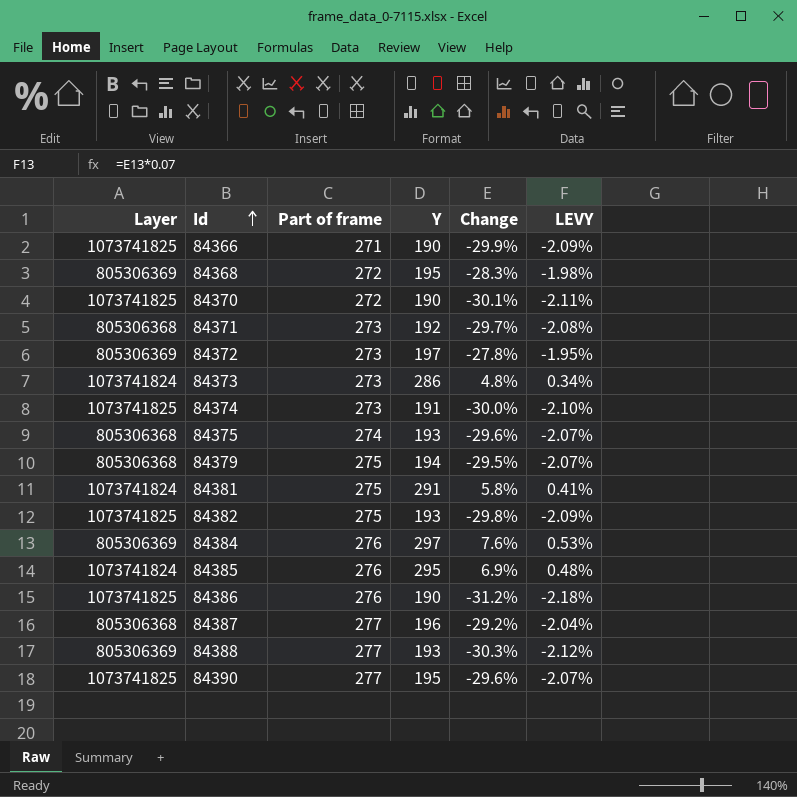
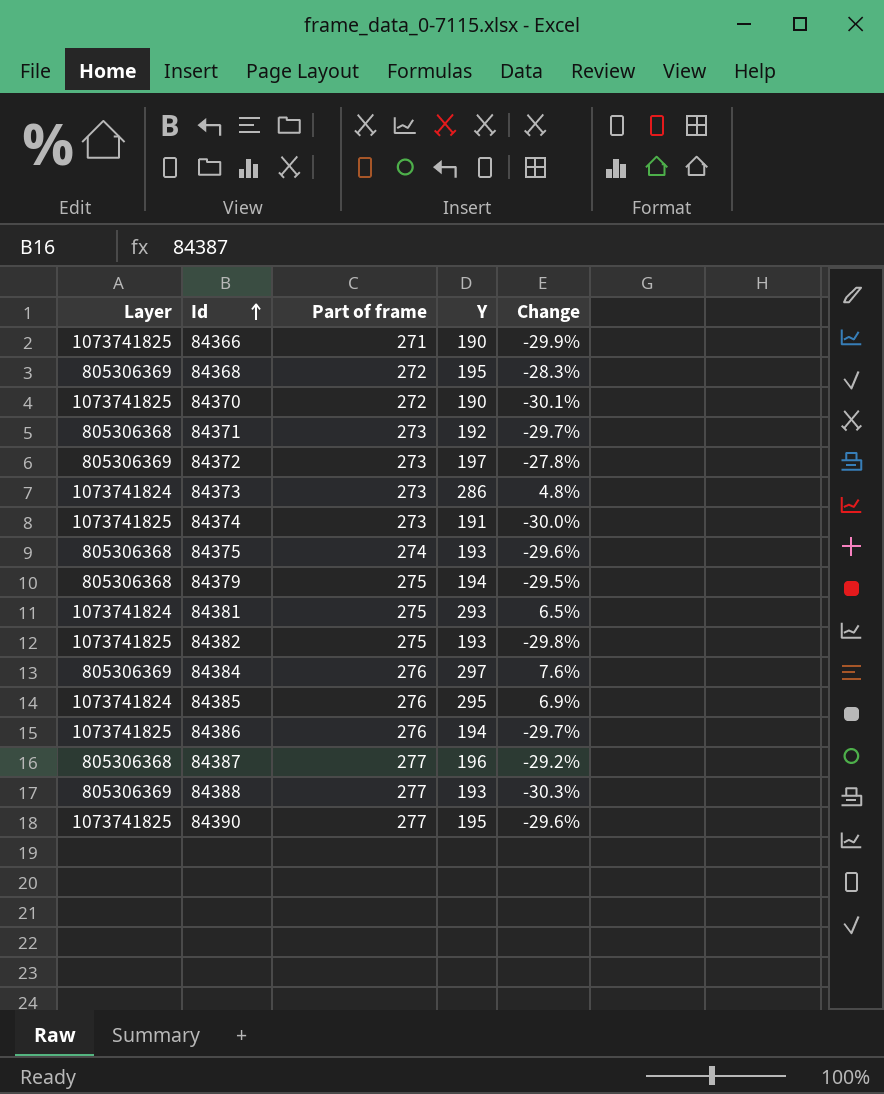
column LEVY | formula: [Change] * 0.07 -> none
84381 | Y: 291 -> 293
84381 | Change: 5.8% -> 6.5%
84386 | Y: 190 -> 194
84386 | Change: -31.2% -> -29.7%

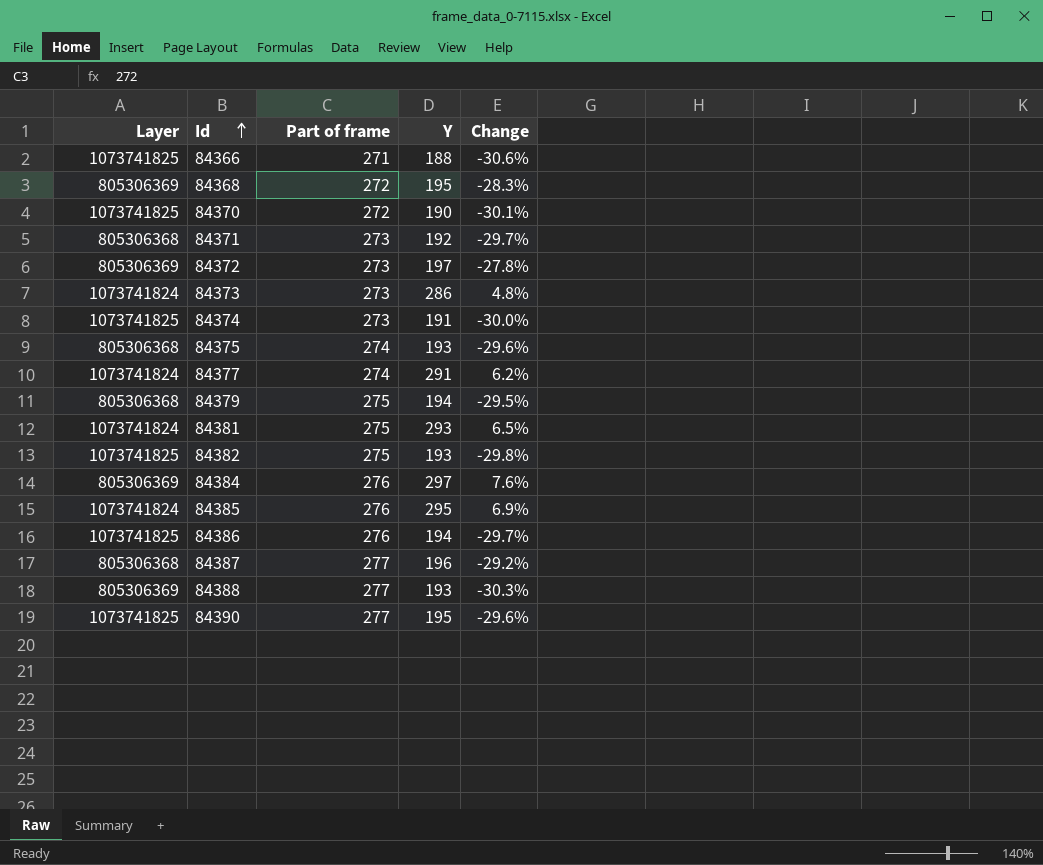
84366 | Y: 190 -> 188
84366 | Change: -29.9% -> -30.6%
row 84377: none -> 1073741824 | 274 | 291 | 6.2%

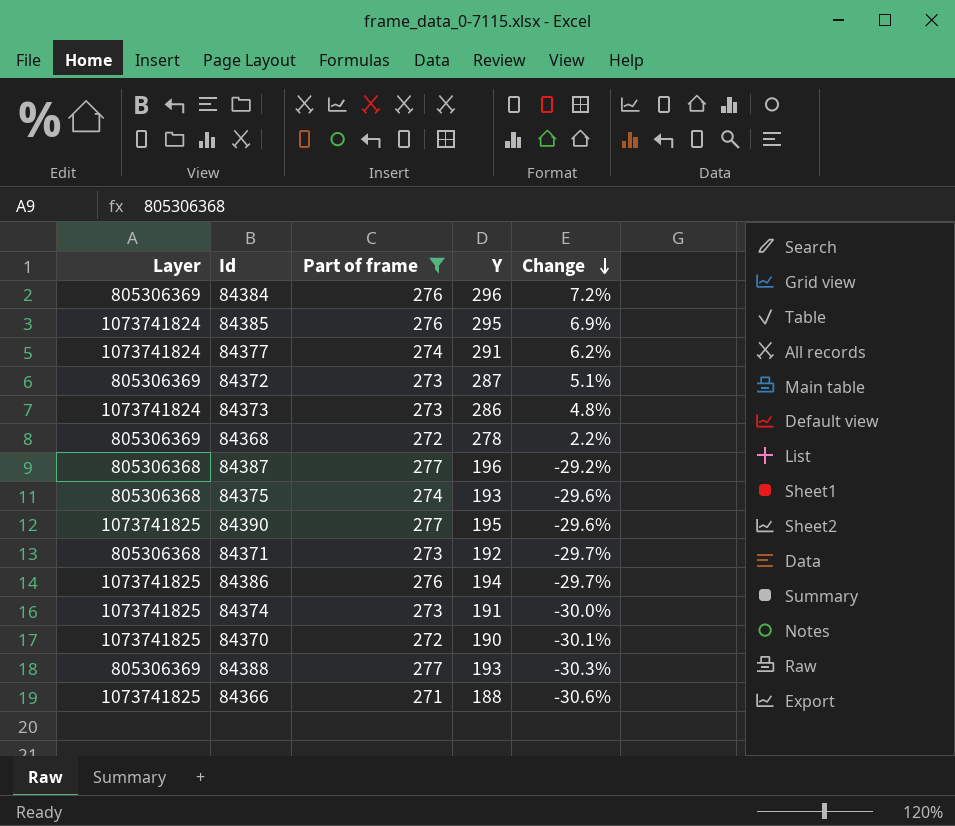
filter: none -> Part of frame != 275
row order: Id ascending -> Change descending
84384 | Y: 297 -> 296
84384 | Change: 7.6% -> 7.2%
84372 | Y: 197 -> 287
84372 | Change: -27.8% -> 5.1%
84368 | Y: 195 -> 278
84368 | Change: -28.3% -> 2.2%

